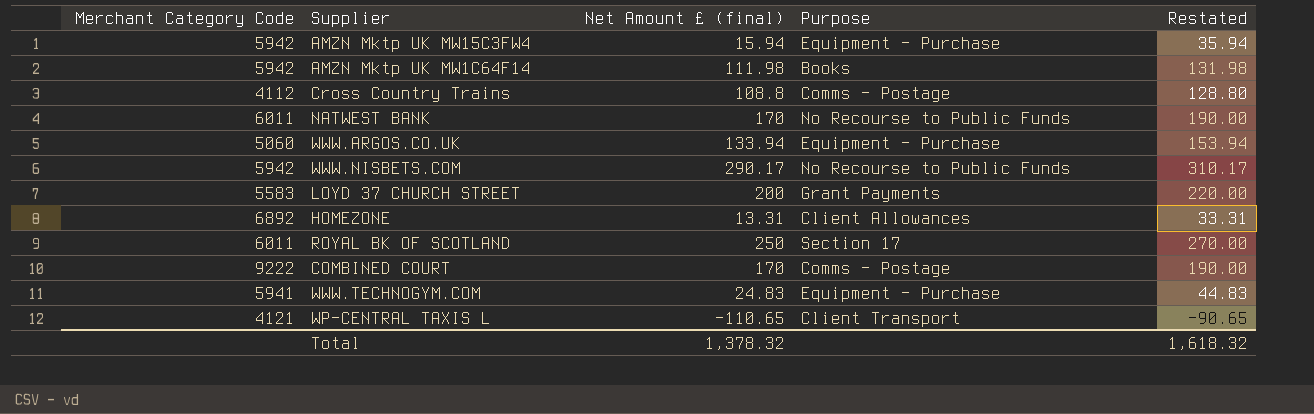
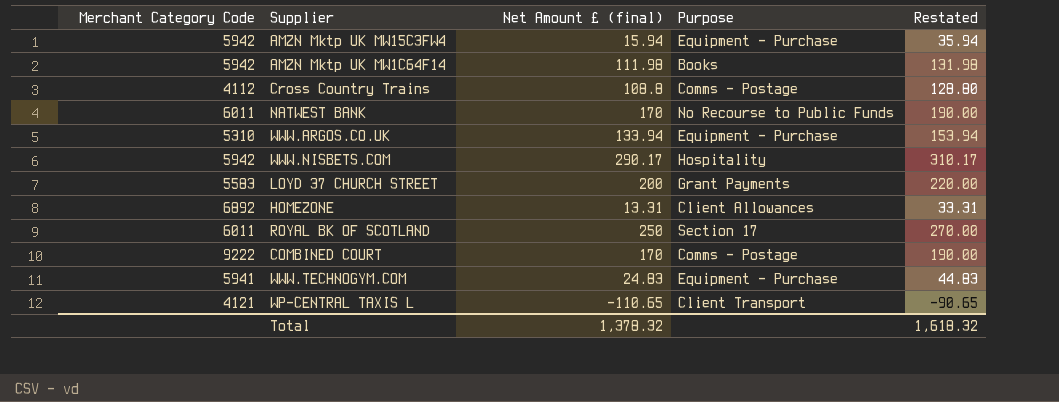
WWW.ARGOS.CO.UK | Merchant Category Code: 5060 -> 5310
WWW.NISBETS.COM | Purpose: No Recourse to Public Funds -> Hospitality

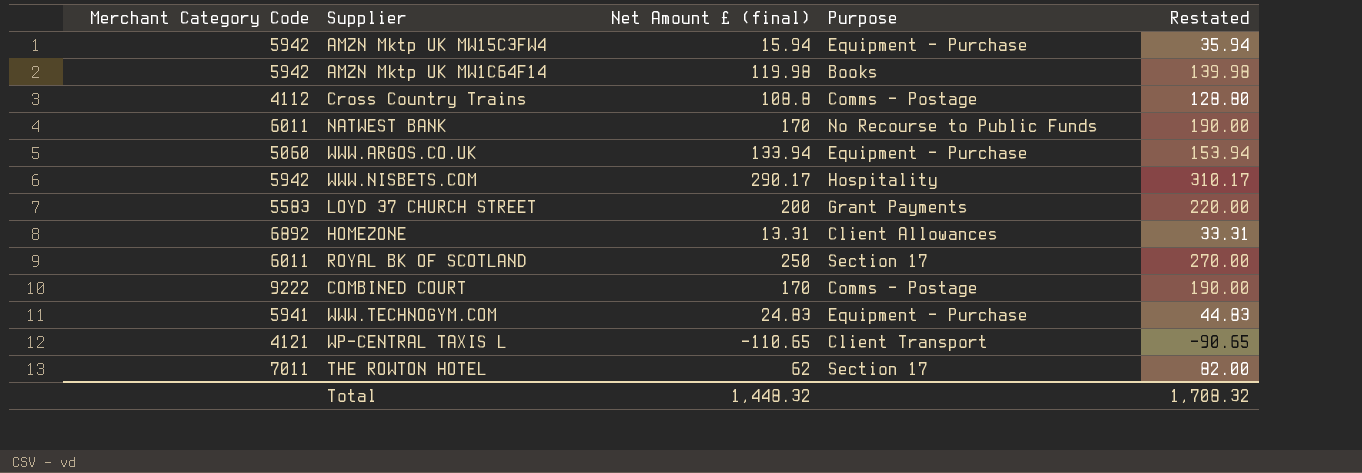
AMZN Mktp UK MW1C64F14 | Net Amount £ (final): 111.98 -> 119.98
AMZN Mktp UK MW1C64F14 | Restated: 131.98 -> 139.98
WWW.ARGOS.CO.UK | Merchant Category Code: 5310 -> 5060
row THE ROWTON HOTEL: none -> 7011 | 62 | Section 17 | 82.00
Total | Net Amount £ (final): 1,378.32 -> 1,448.32
Total | Restated: 1,618.32 -> 1,708.32

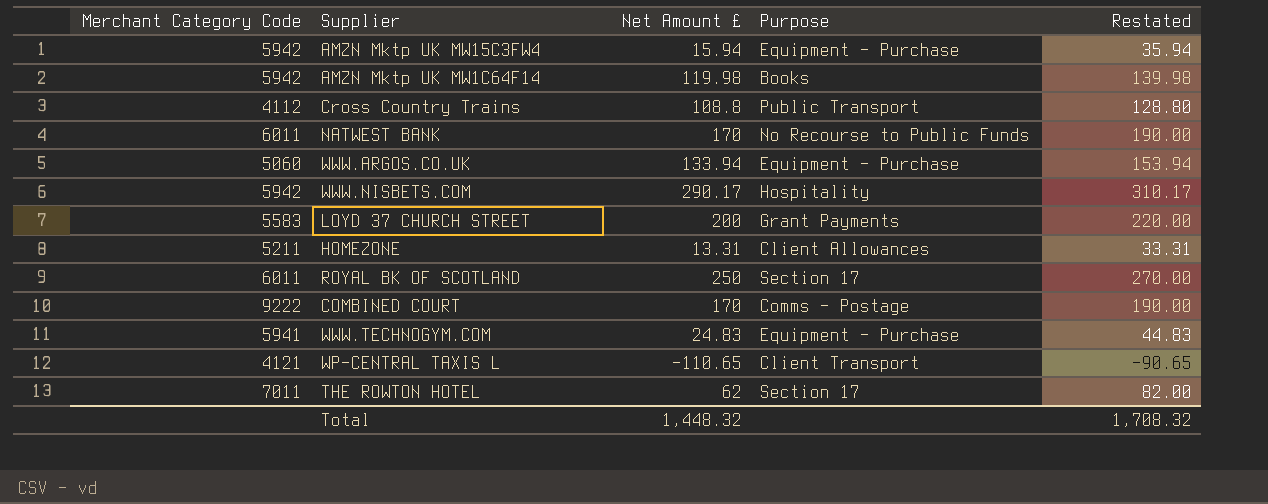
column name: Net Amount £ (final) -> Net Amount £
Cross Country Trains | Purpose: Comms - Postage -> Public Transport
HOMEZONE | Merchant Category Code: 6892 -> 5211

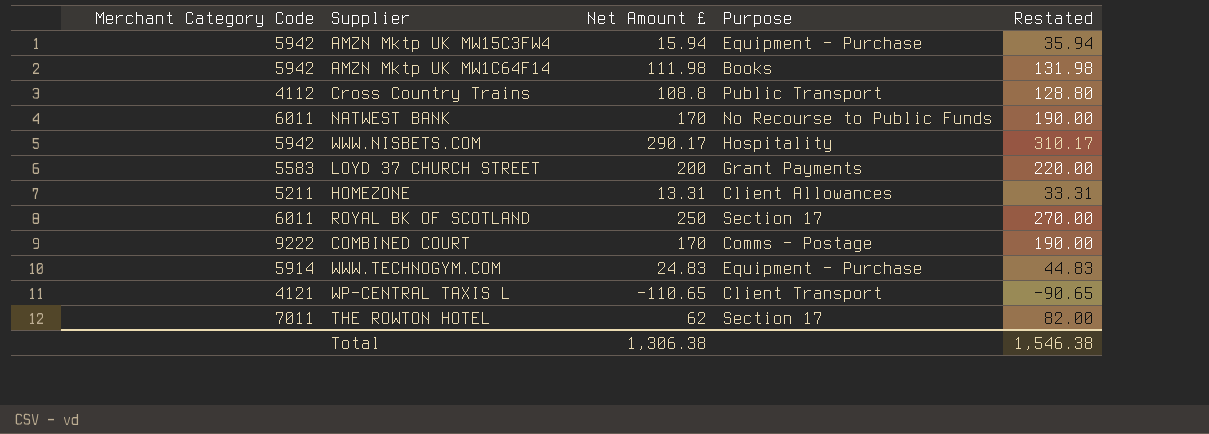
row WWW.ARGOS.CO.UK: 5060 | 133.94 | Equipment - Purchase | 153.94 -> none
AMZN Mktp UK MW1C64F14 | Net Amount £: 119.98 -> 111.98
AMZN Mktp UK MW1C64F14 | Restated: 139.98 -> 131.98
WWW.TECHNOGYM.COM | Merchant Category Code: 5941 -> 5914
Total | Net Amount £: 1,448.32 -> 1,306.38
Total | Restated: 1,708.32 -> 1,546.38

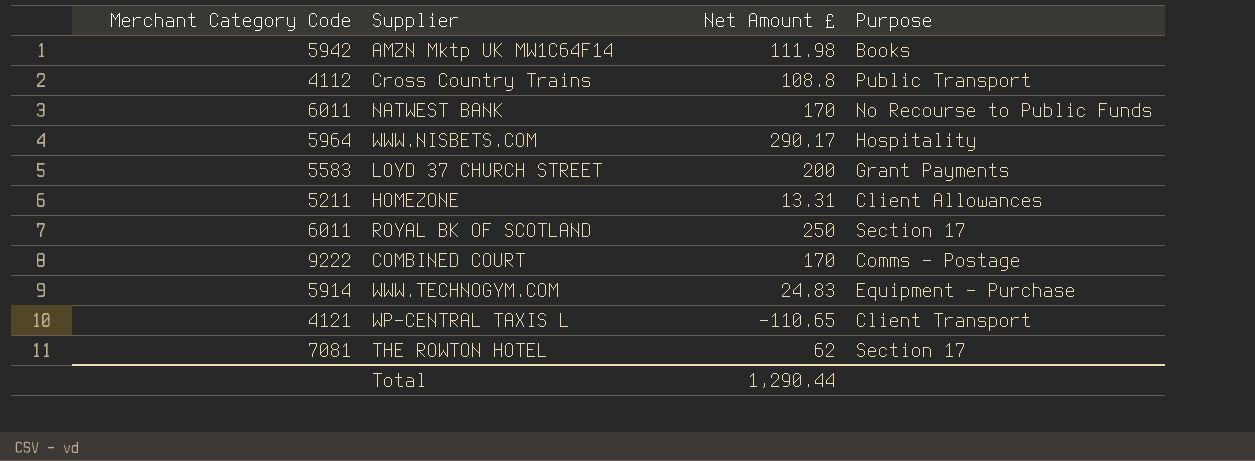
column Restated | formula: [Net Amount £] + 20 -> none
row AMZN Mktp UK MW15C3FW4: 5942 | 15.94 | Equipment - Purchase | 35.94 -> none
WWW.NISBETS.COM | Merchant Category Code: 5942 -> 5964
THE ROWTON HOTEL | Merchant Category Code: 7011 -> 7081
Total | Net Amount £: 1,306.38 -> 1,290.44

